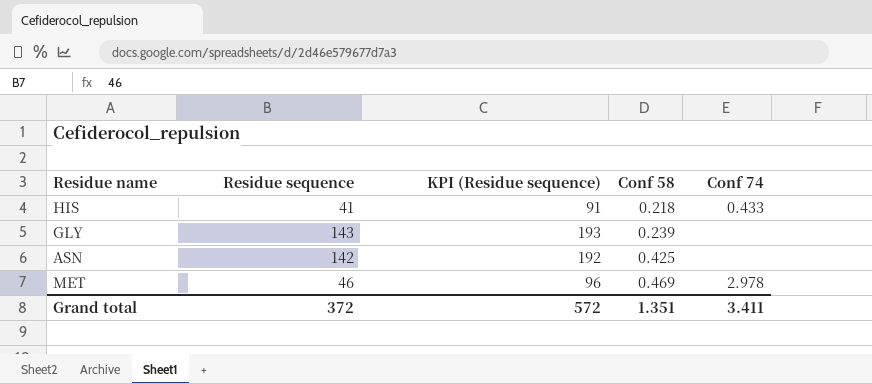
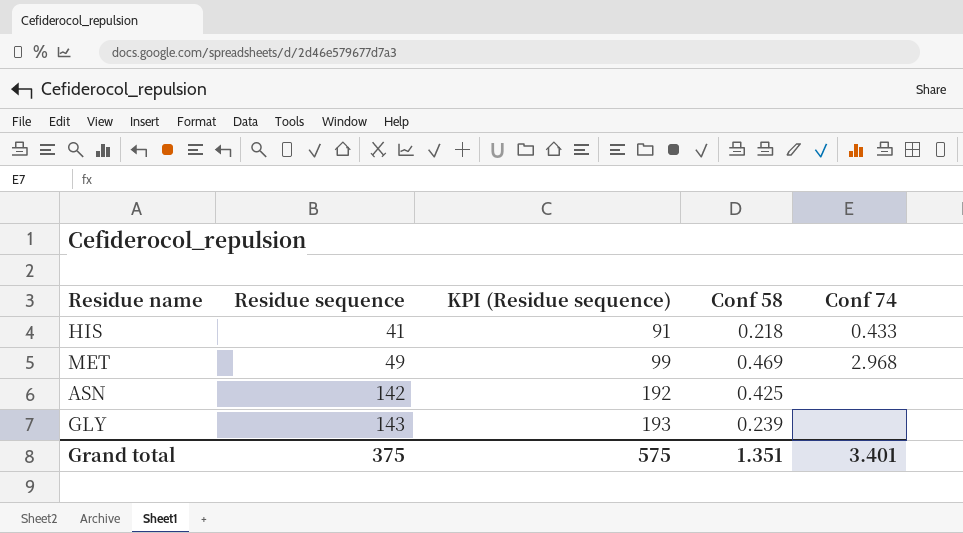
row order: Conf 58 ascending -> Residue sequence ascending
MET | Residue sequence: 46 -> 49
MET | KPI (Residue sequence): 96 -> 99
MET | Conf 74: 2.978 -> 2.968
Grand total | Residue sequence: 372 -> 375
Grand total | KPI (Residue sequence): 572 -> 575
Grand total | Conf 74: 3.411 -> 3.401

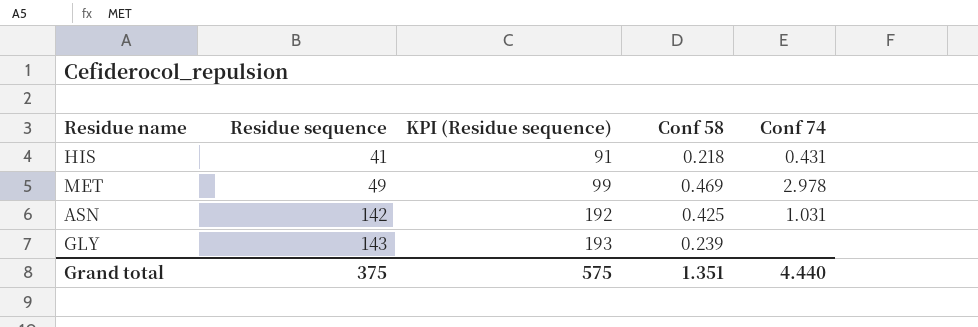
HIS | Conf 74: 0.433 -> 0.431
MET | Conf 74: 2.968 -> 2.978
ASN | Conf 74: none -> 1.031
Grand total | Conf 74: 3.401 -> 4.440

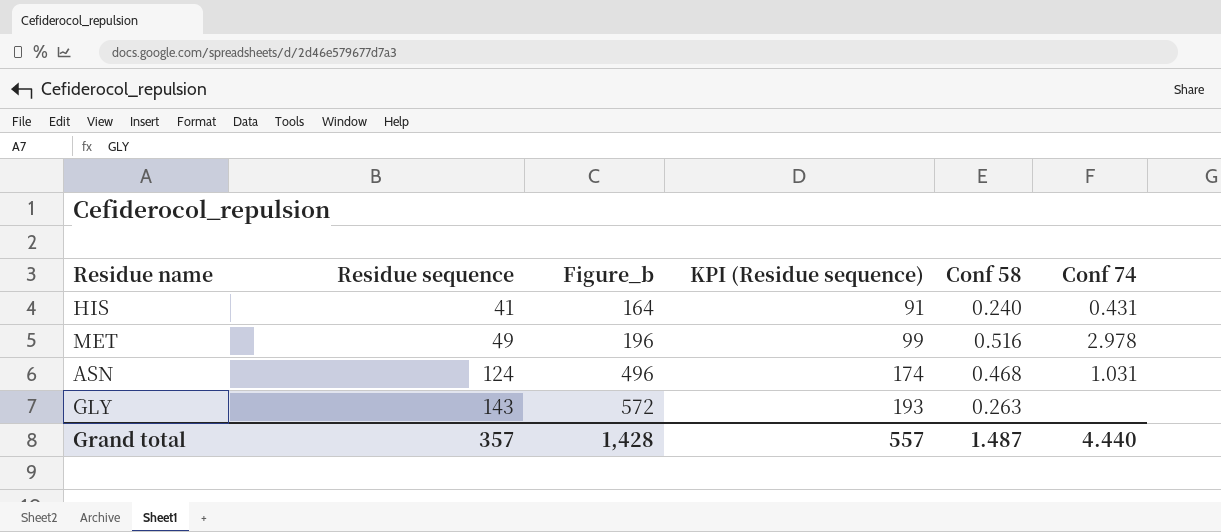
column Figure_b | formula: none -> [Residue sequence] * 4
HIS | Conf 58: 0.218 -> 0.240
MET | Conf 58: 0.469 -> 0.516
ASN | Residue sequence: 142 -> 124
ASN | KPI (Residue sequence): 192 -> 174
ASN | Conf 58: 0.425 -> 0.468
GLY | Conf 58: 0.239 -> 0.263
Grand total | Residue sequence: 375 -> 357
Grand total | KPI (Residue sequence): 575 -> 557
Grand total | Conf 58: 1.351 -> 1.487

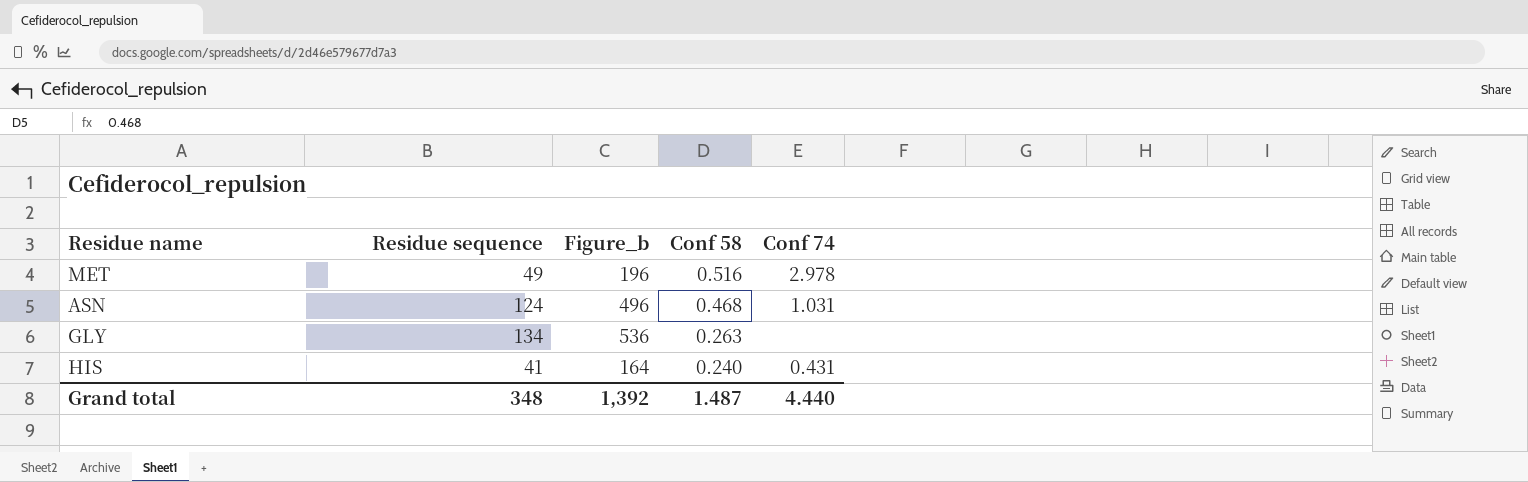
row order: Residue sequence ascending -> Conf 58 descending
column KPI (Residue sequence) | formula: [Residue sequence] + 50 -> none
GLY | Residue sequence: 143 -> 134
GLY | Figure_b: 572 -> 536
Grand total | Residue sequence: 357 -> 348
Grand total | Figure_b: 1,428 -> 1,392

